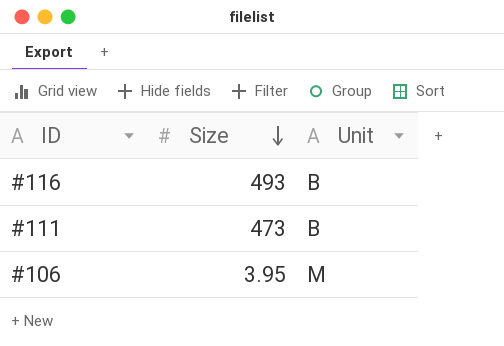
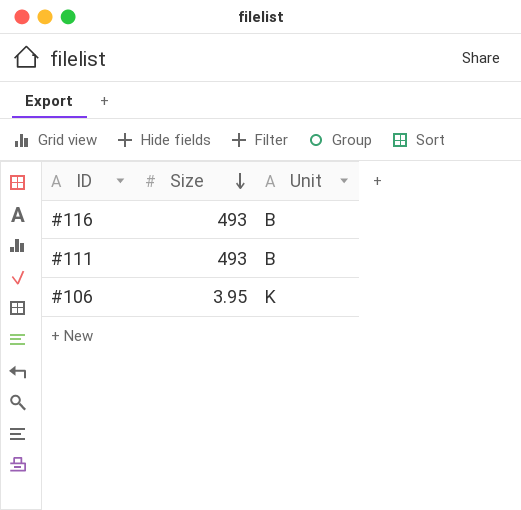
#111 | Size: 473 -> 493
#106 | Unit: M -> K

